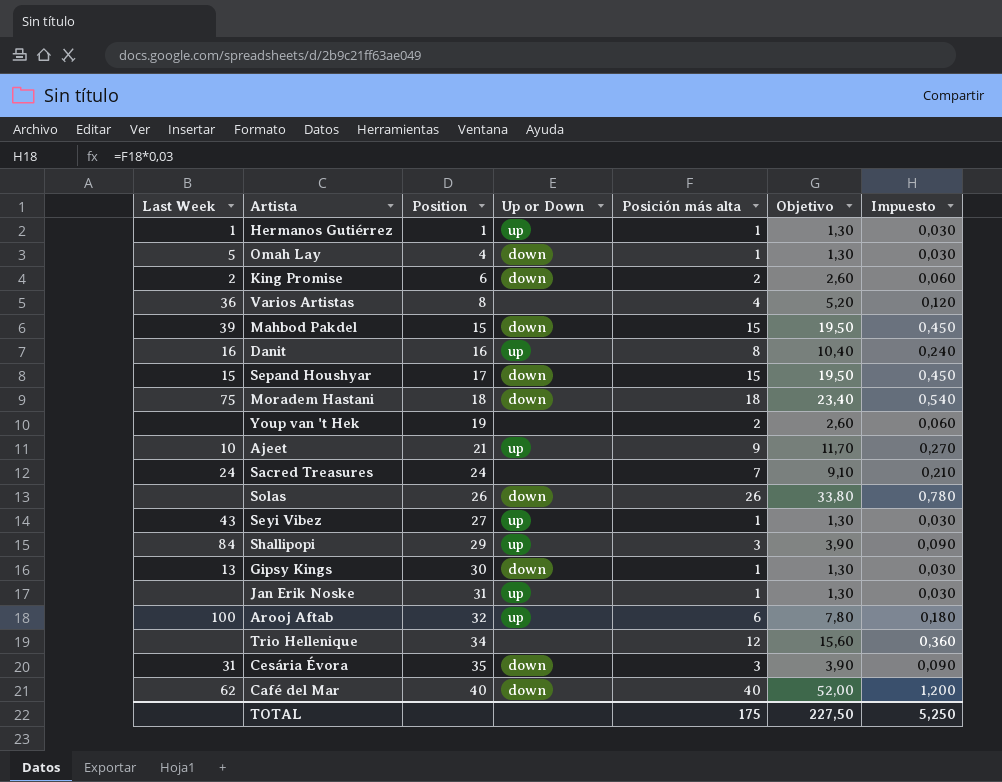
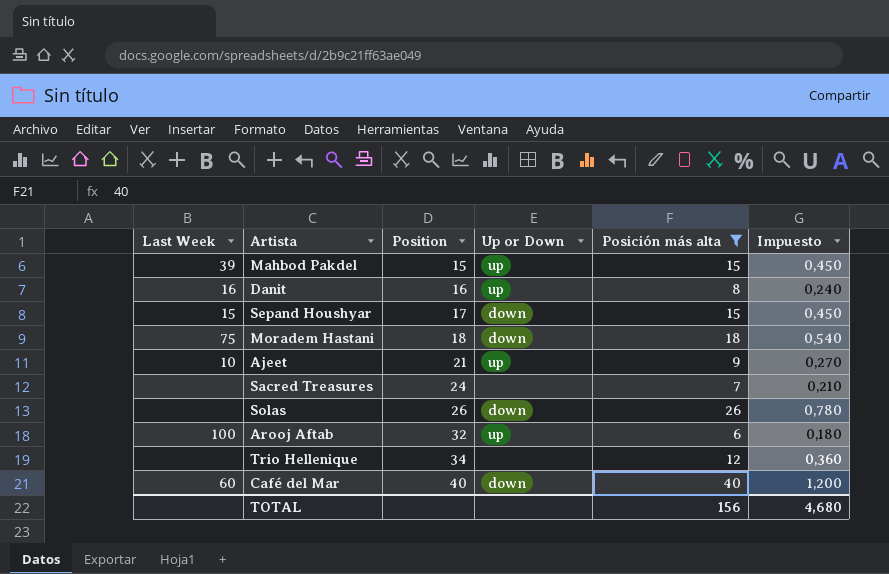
filter: none -> Posición más alta >= 6
column Objetivo | formula: [Posición más alta] * 1,3 -> none
Mahbod Pakdel | Up or Down: down -> up
Sacred Treasures | Last Week: 24 -> none
Café del Mar | Last Week: 62 -> 60
TOTAL | Posición más alta: 175 -> 156
TOTAL | Impuesto: 5,250 -> 4,680

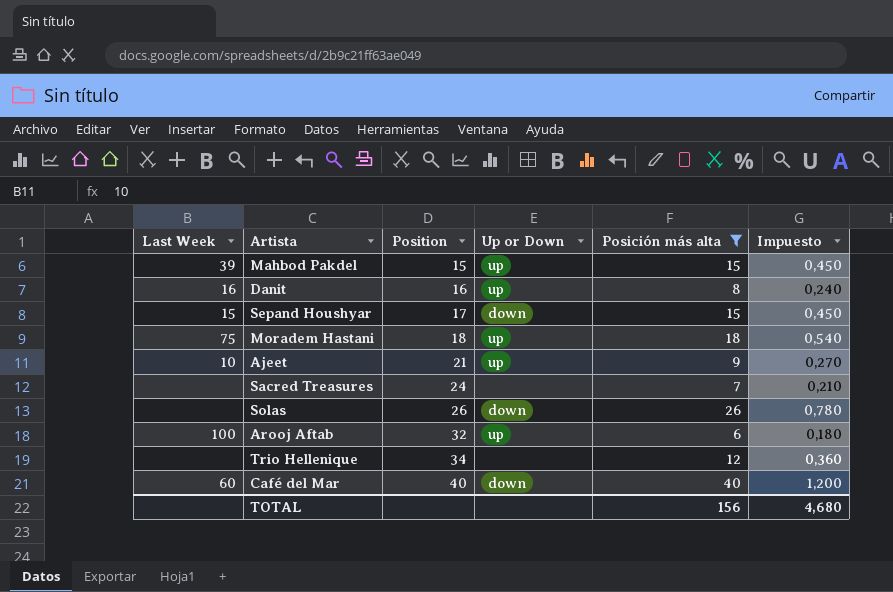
Moradem Hastani | Up or Down: down -> up

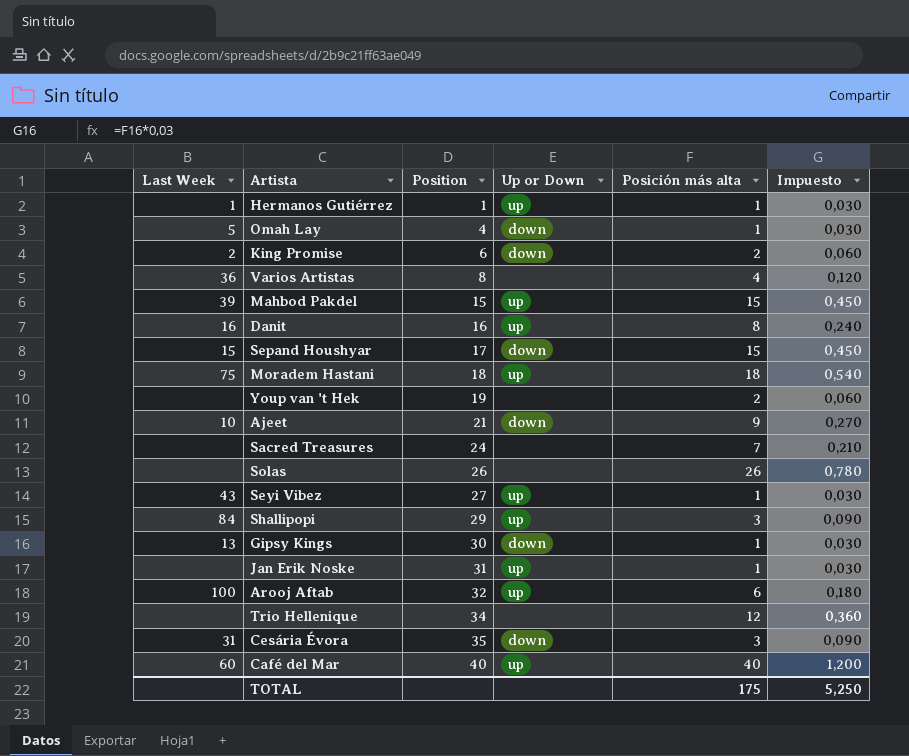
filter: Posición más alta >= 6 -> none
Ajeet | Up or Down: up -> down
Solas | Up or Down: down -> none
Café del Mar | Up or Down: down -> up
TOTAL | Posición más alta: 156 -> 175
TOTAL | Impuesto: 4,680 -> 5,250

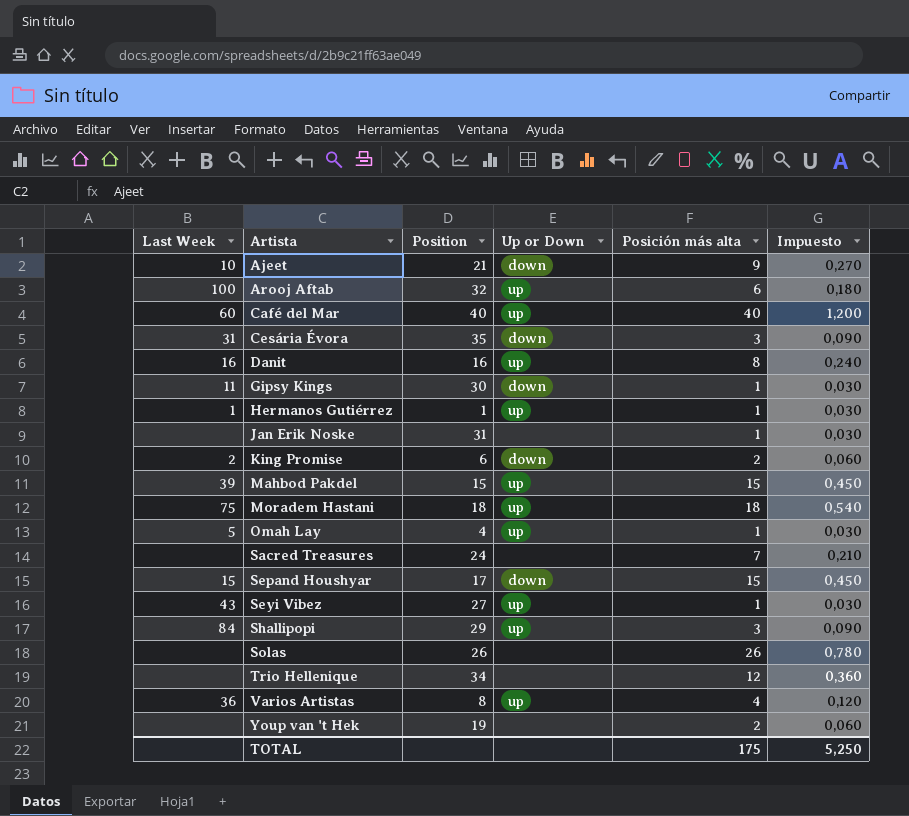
row order: Position ascending -> Artista ascending
Gipsy Kings | Last Week: 13 -> 11
Jan Erik Noske | Up or Down: up -> none
Omah Lay | Up or Down: down -> up
Varios Artistas | Up or Down: none -> up

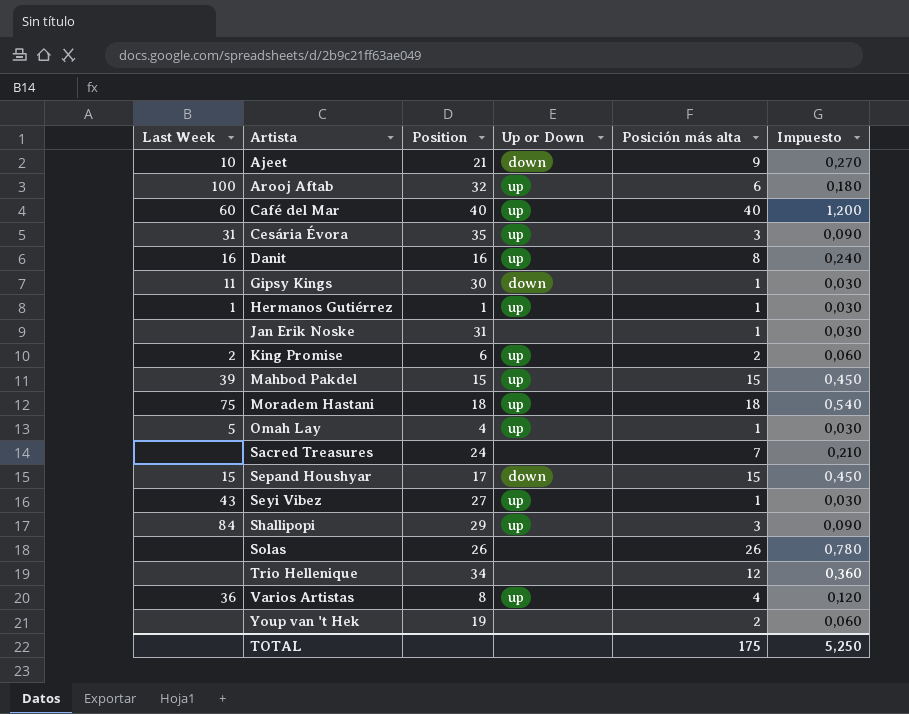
Cesária Évora | Up or Down: down -> up
King Promise | Up or Down: down -> up

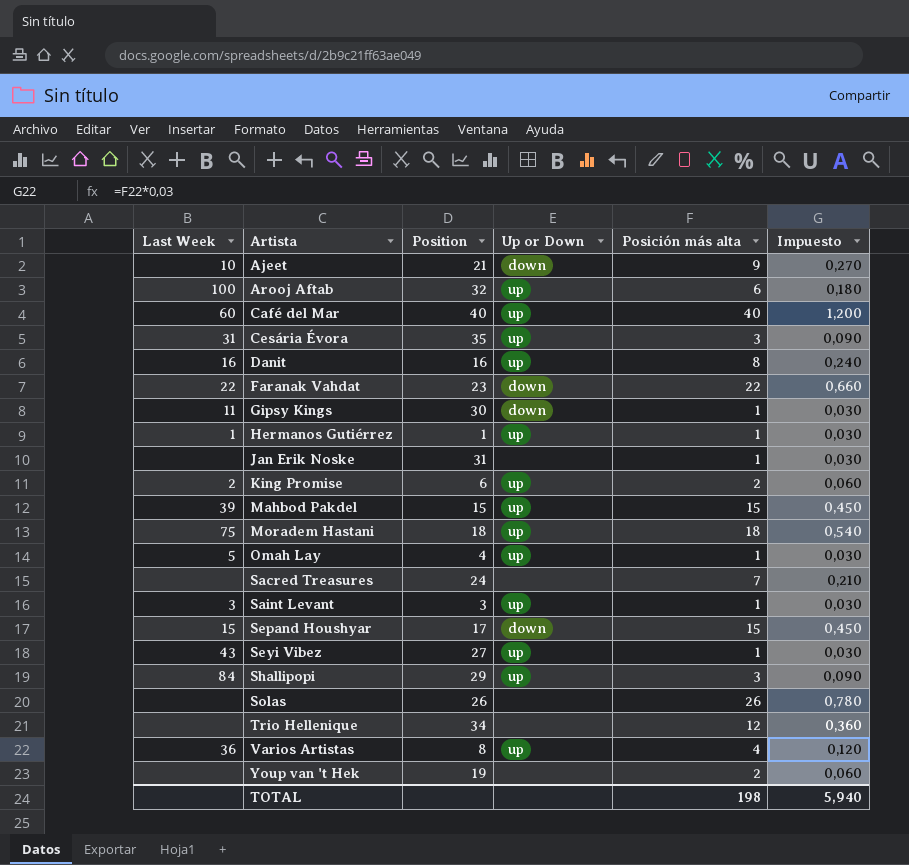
row Faranak Vahdat: none -> 22 | 23 | down | 22 | 0,660
row Saint Levant: none -> 3 | 3 | up | 1 | 0,030
TOTAL | Posición más alta: 175 -> 198
TOTAL | Impuesto: 5,250 -> 5,940

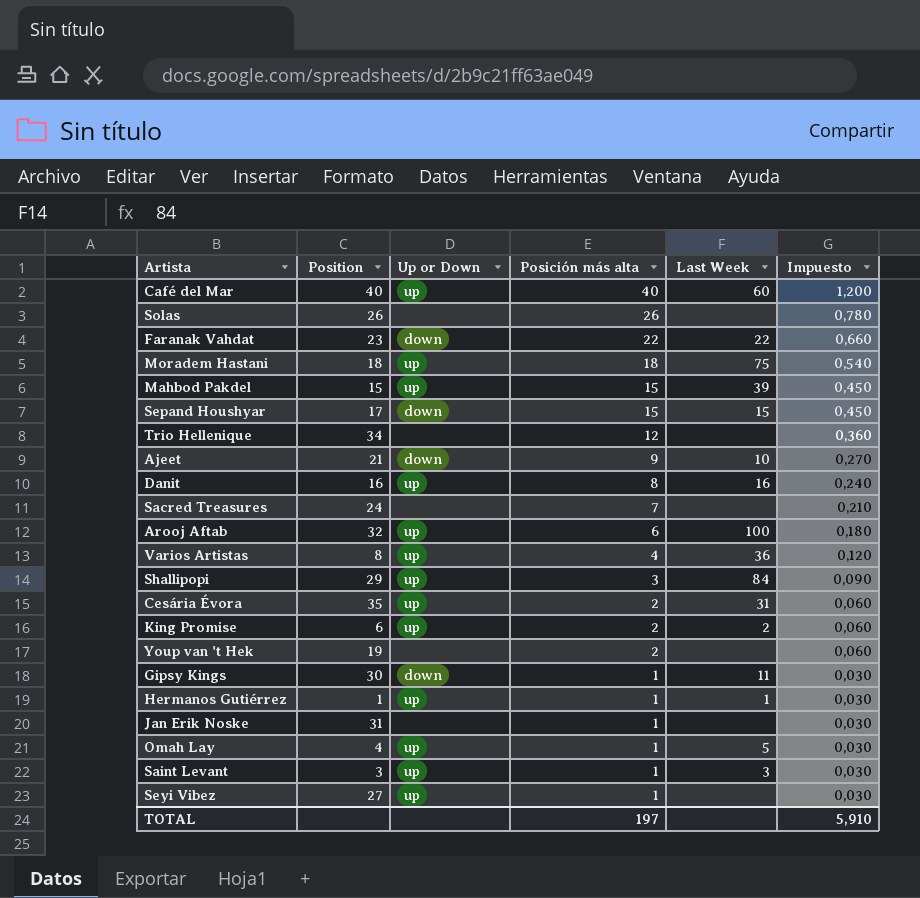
row order: Artista ascending -> Posición más alta descending
column Last Week | position: 1 -> 5
Cesária Évora | Posición más alta: 3 -> 2
Cesária Évora | Impuesto: 0,090 -> 0,060
Seyi Vibez | Last Week: 43 -> none
TOTAL | Posición más alta: 198 -> 197
TOTAL | Impuesto: 5,940 -> 5,910

